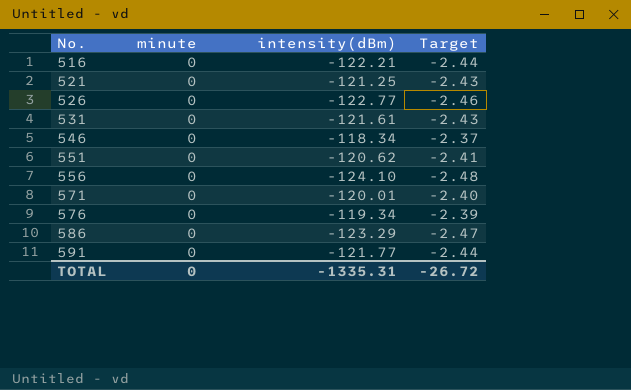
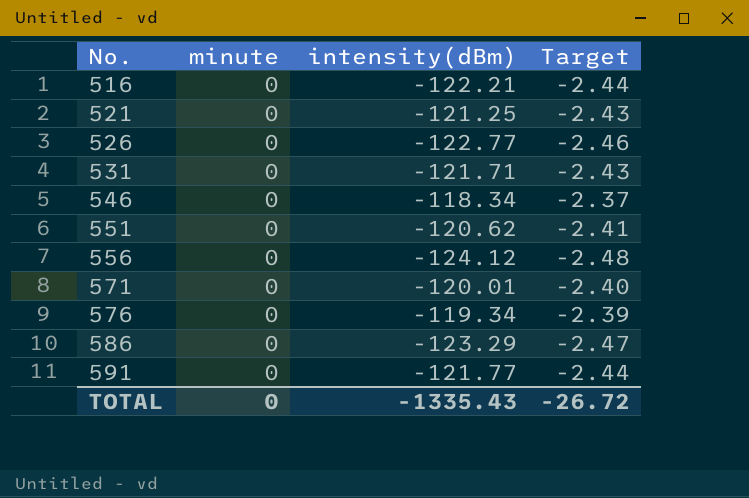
531 | intensity(dBm): -121.61 -> -121.71
556 | intensity(dBm): -124.10 -> -124.12
TOTAL | intensity(dBm): -1335.31 -> -1335.43

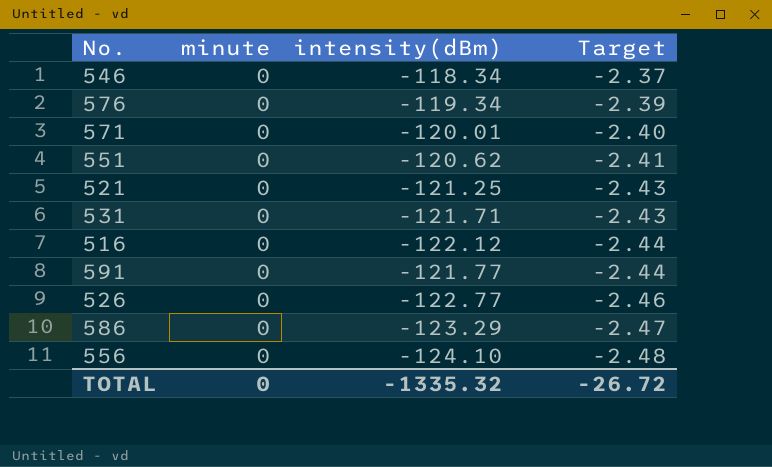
row order: No. ascending -> Target descending
516 | intensity(dBm): -122.21 -> -122.12
556 | intensity(dBm): -124.12 -> -124.10
TOTAL | intensity(dBm): -1335.43 -> -1335.32

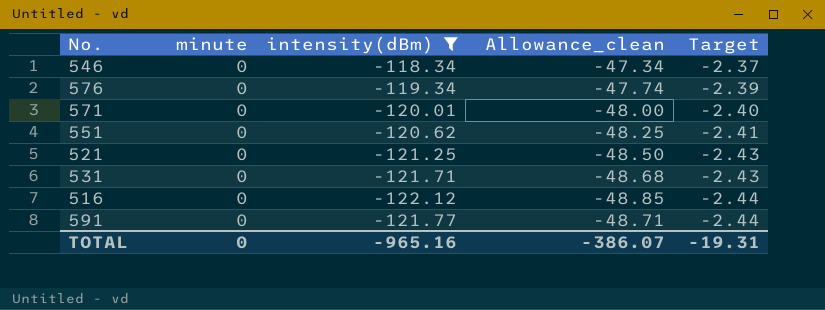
filter: none -> intensity(dBm) >= -122.12
column Allowance_clean | formula: none -> [intensity(dBm)] * 0.4
TOTAL | intensity(dBm): -1335.32 -> -965.16
TOTAL | Target: -26.72 -> -19.31

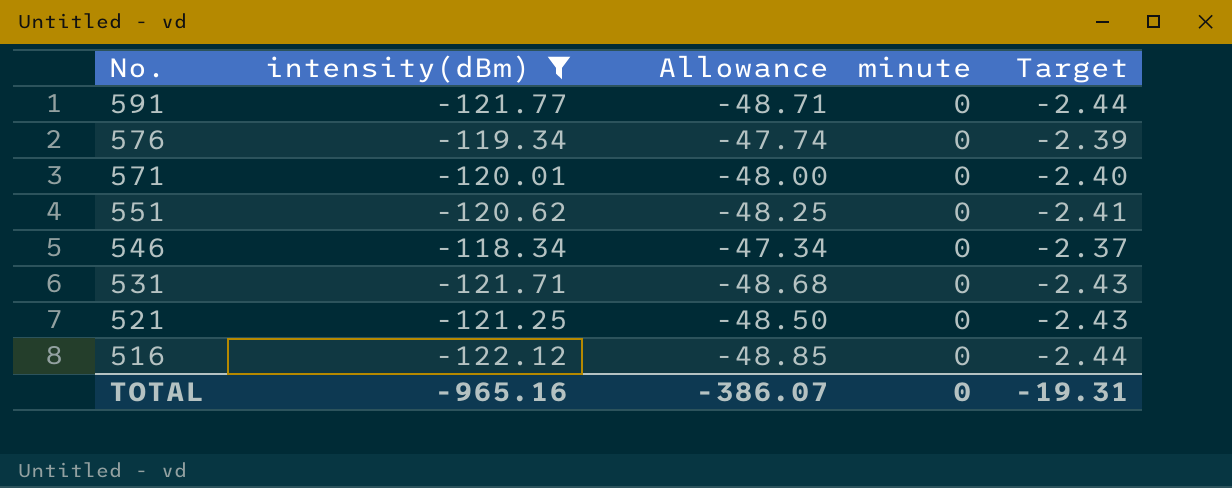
row order: Target descending -> No. descending
column name: Allowance_clean -> Allowance
column minute | position: 2 -> 4

